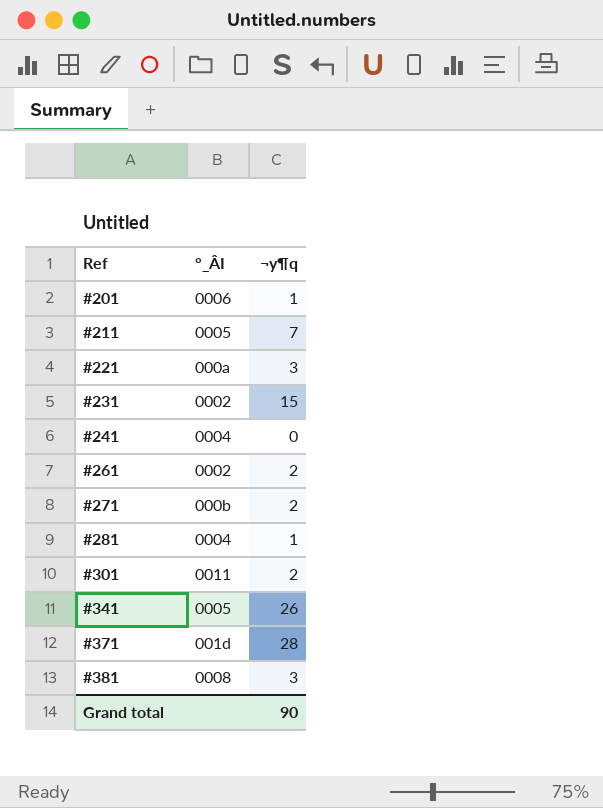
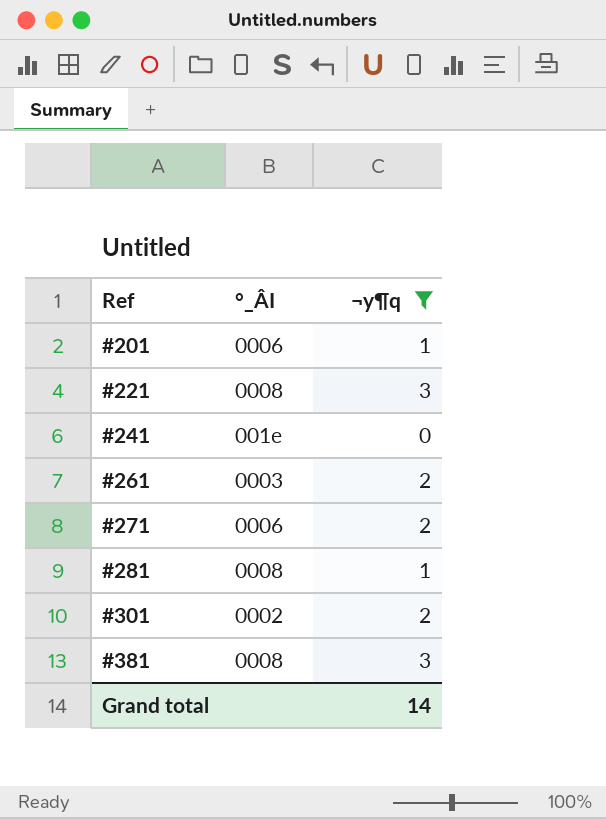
filter: none -> ¬y¶q <= 3
#221 | °_ÂI: 000a -> 0008
#241 | °_ÂI: 0004 -> 001e
#261 | °_ÂI: 0002 -> 0003
#271 | °_ÂI: 000b -> 0006
#281 | °_ÂI: 0004 -> 0008
#301 | °_ÂI: 0011 -> 0002
Grand total | ¬y¶q: 90 -> 14

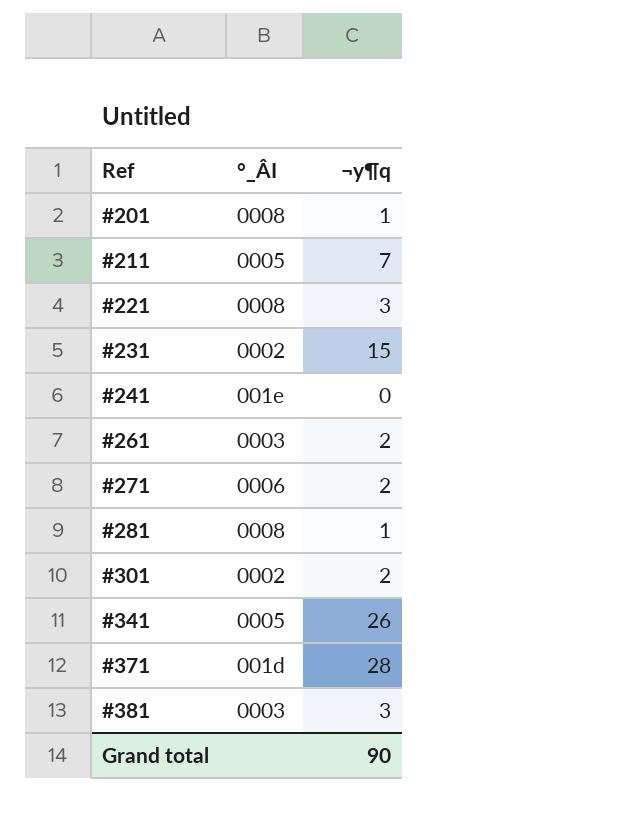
filter: ¬y¶q <= 3 -> none
#201 | °_ÂI: 0006 -> 0008
#381 | °_ÂI: 0008 -> 0003
Grand total | ¬y¶q: 14 -> 90

